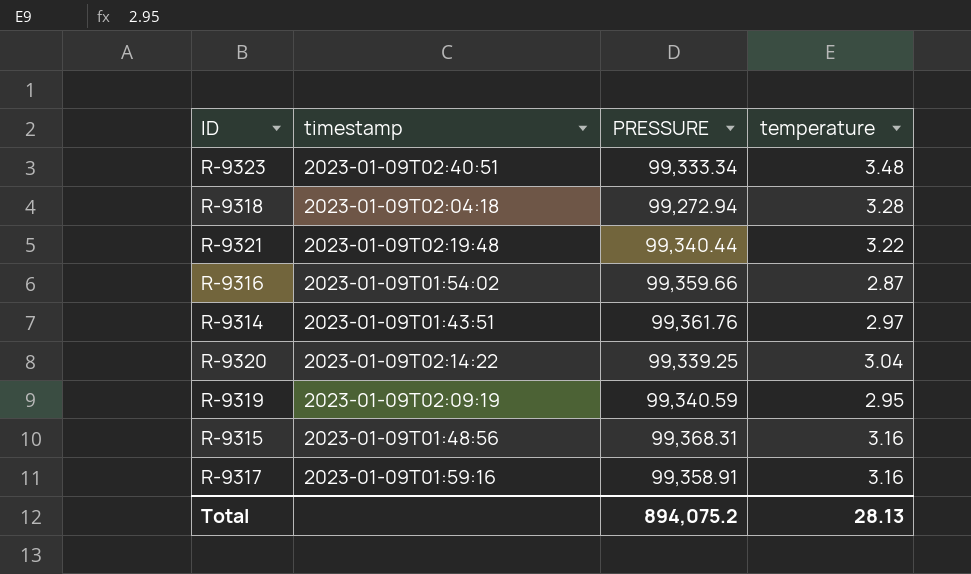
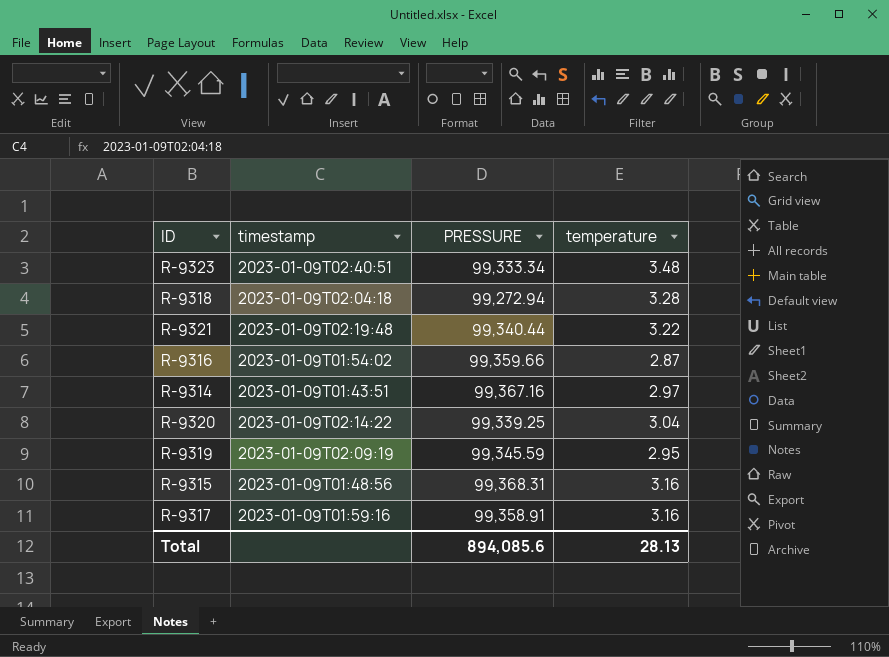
R-9314 | PRESSURE: 99,361.76 -> 99,367.16
R-9319 | PRESSURE: 99,340.59 -> 99,345.59
Total | PRESSURE: 894,075.2 -> 894,085.6

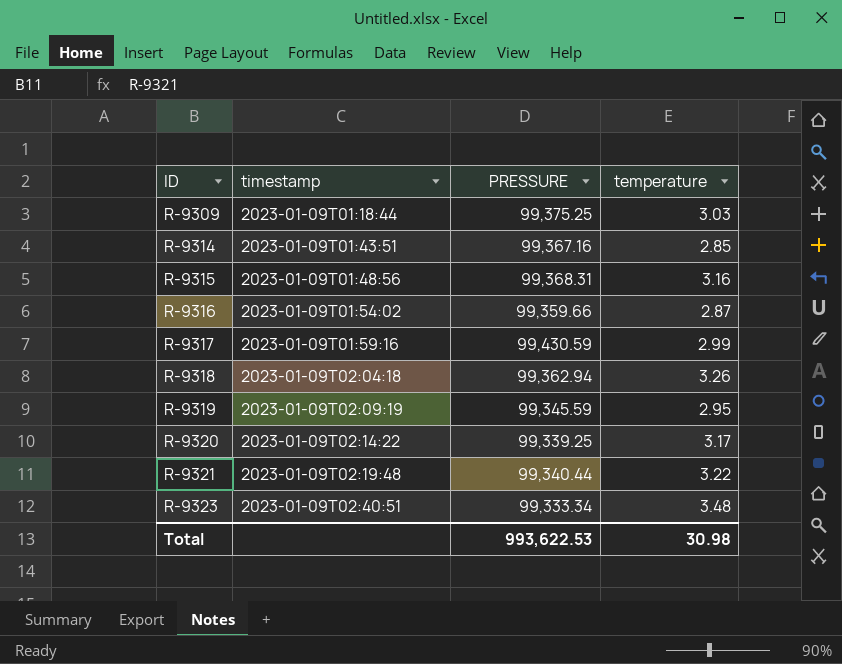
row order: none -> ID ascending
row R-9309: none -> 2023-01-09T01:18:44 | 99,375.25 | 3.03
R-9314 | temperature: 2.97 -> 2.85
R-9317 | PRESSURE: 99,358.91 -> 99,430.59
R-9317 | temperature: 3.16 -> 2.99
R-9318 | PRESSURE: 99,272.94 -> 99,362.94
R-9318 | temperature: 3.28 -> 3.26
R-9320 | temperature: 3.04 -> 3.17
Total | PRESSURE: 894,085.6 -> 993,622.53
Total | temperature: 28.13 -> 30.98

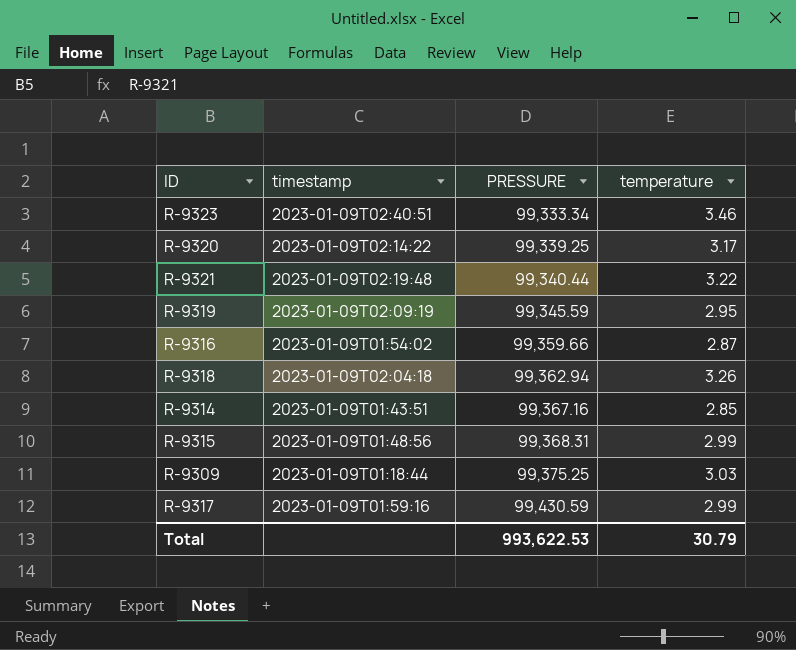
row order: ID ascending -> PRESSURE ascending
R-9323 | temperature: 3.48 -> 3.46
R-9315 | temperature: 3.16 -> 2.99
Total | temperature: 30.98 -> 30.79

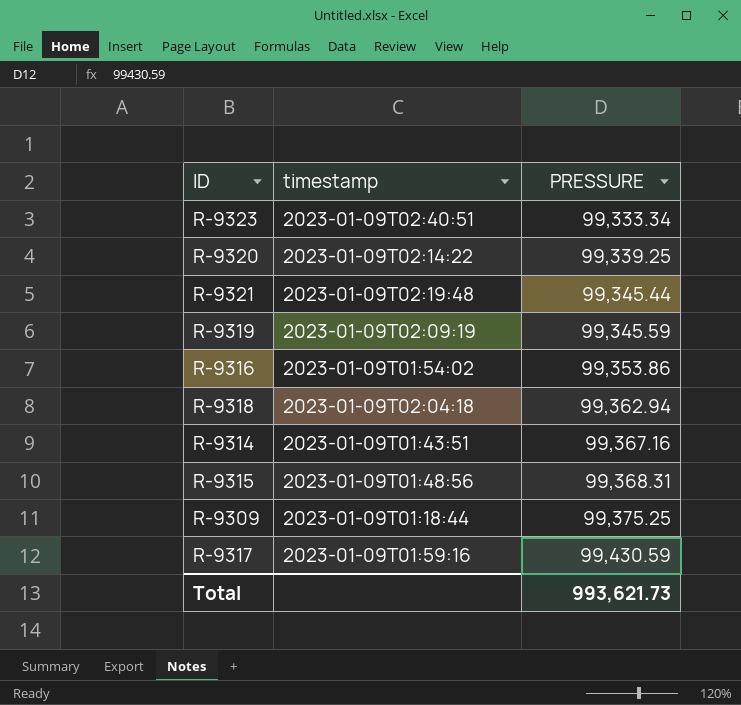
column temperature | position: 4 -> none
R-9321 | PRESSURE: 99,340.44 -> 99,345.44
R-9316 | PRESSURE: 99,359.66 -> 99,353.86
Total | PRESSURE: 993,622.53 -> 993,621.73

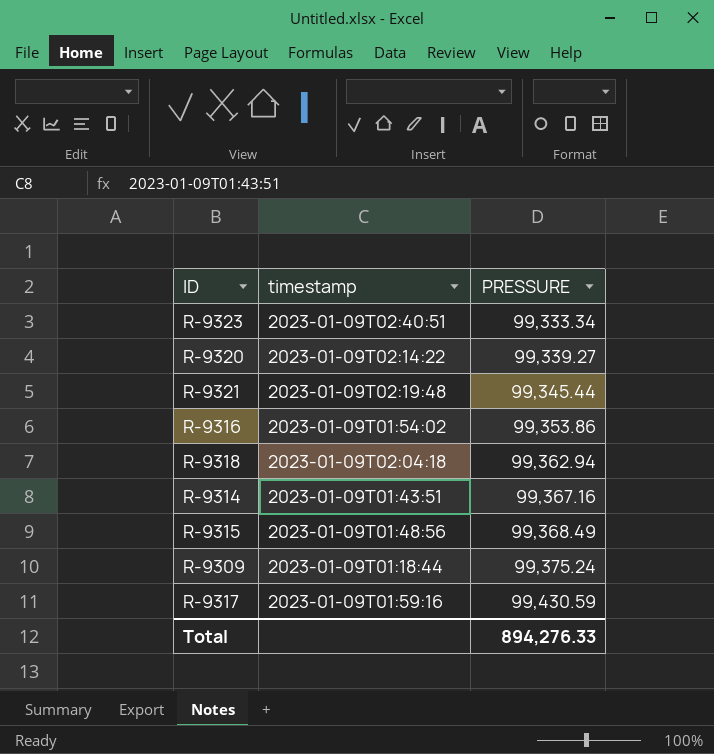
row R-9319: 2023-01-09T02:09:19 | 99,345.59 -> none
R-9320 | PRESSURE: 99,339.25 -> 99,339.27
R-9315 | PRESSURE: 99,368.31 -> 99,368.49
R-9309 | PRESSURE: 99,375.25 -> 99,375.24
Total | PRESSURE: 993,621.73 -> 894,276.33

